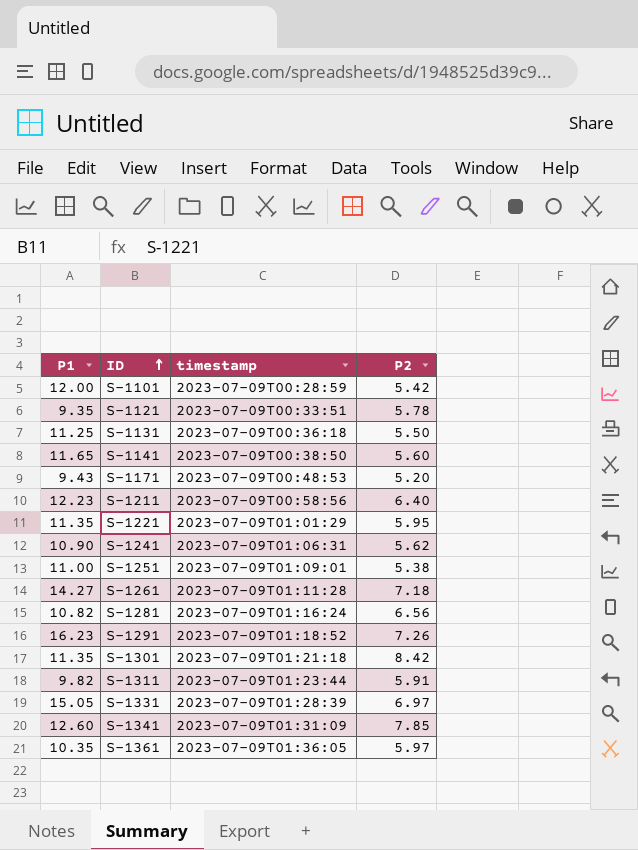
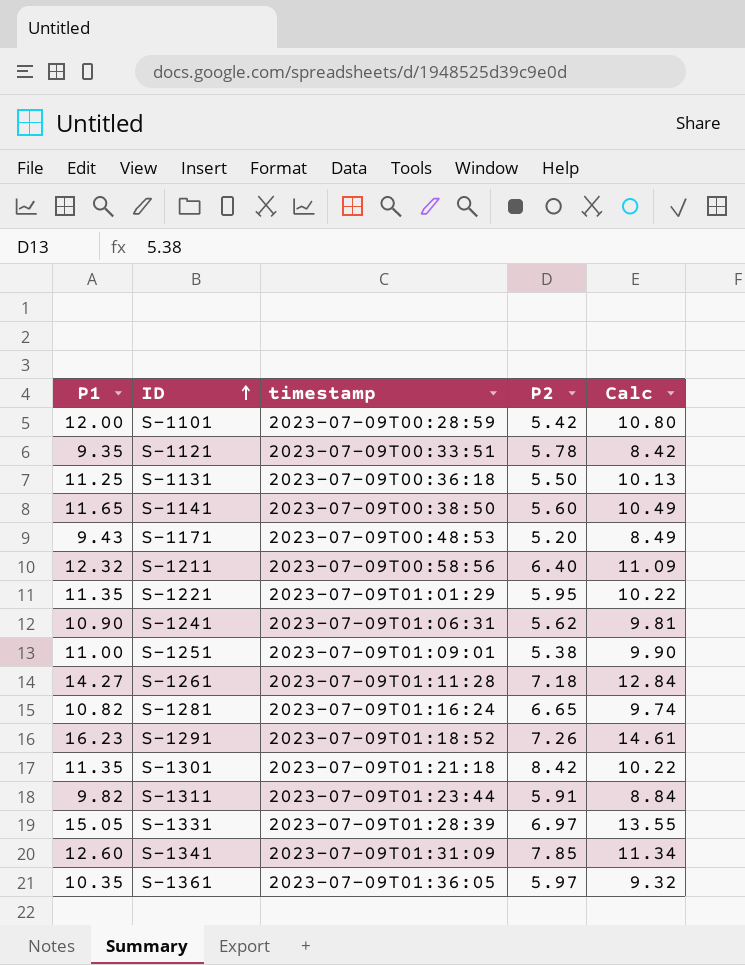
column Calc | formula: none -> [P1] * 0.9
S-1211 | P1: 12.23 -> 12.32
S-1281 | P2: 6.56 -> 6.65

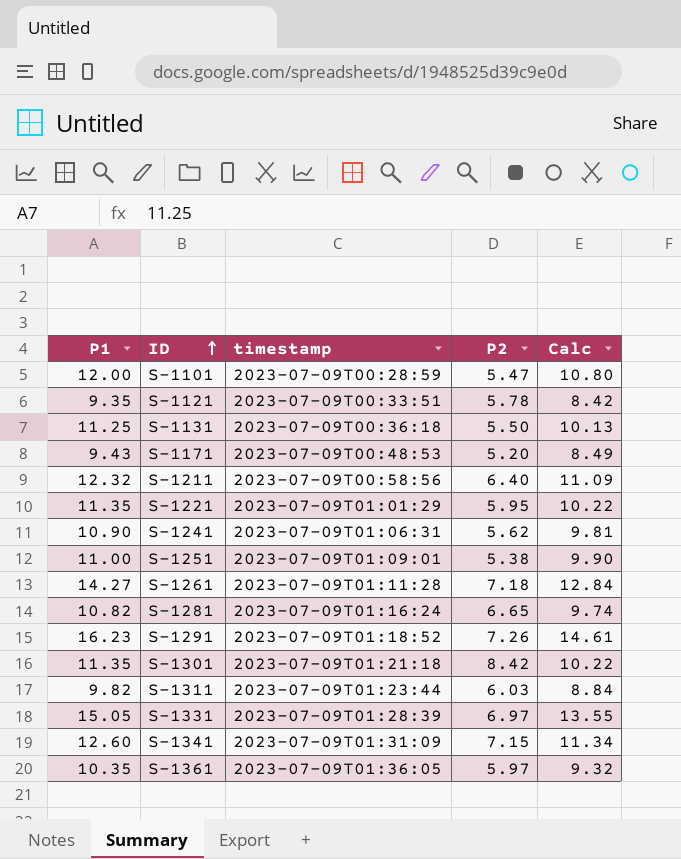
row S-1141: 11.65 | 2023-07-09T00:38:50 | 5.60 | 10.49 -> none
S-1101 | P2: 5.42 -> 5.47
S-1311 | P2: 5.91 -> 6.03
S-1341 | P2: 7.85 -> 7.15

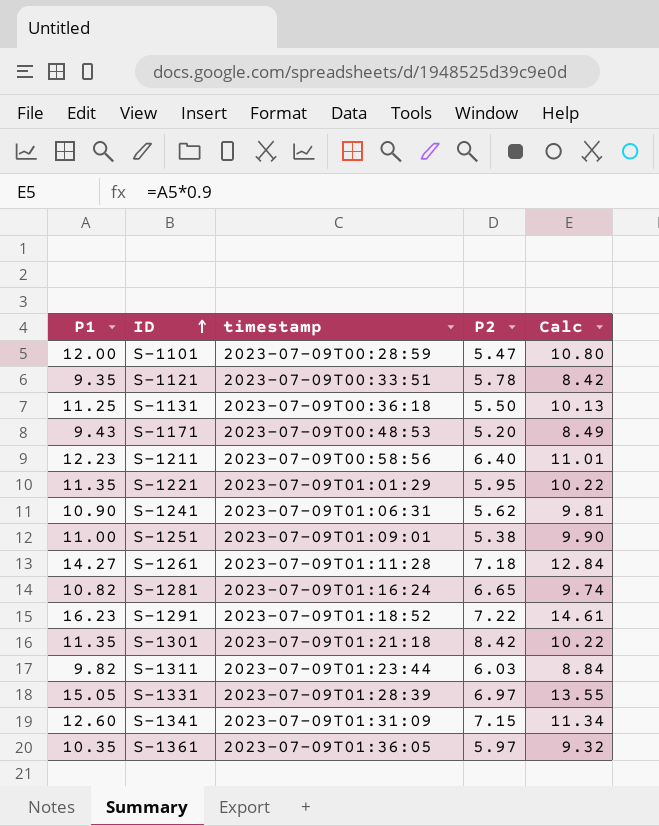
S-1211 | P1: 12.32 -> 12.23
S-1211 | Calc: 11.09 -> 11.01
S-1291 | P2: 7.26 -> 7.22

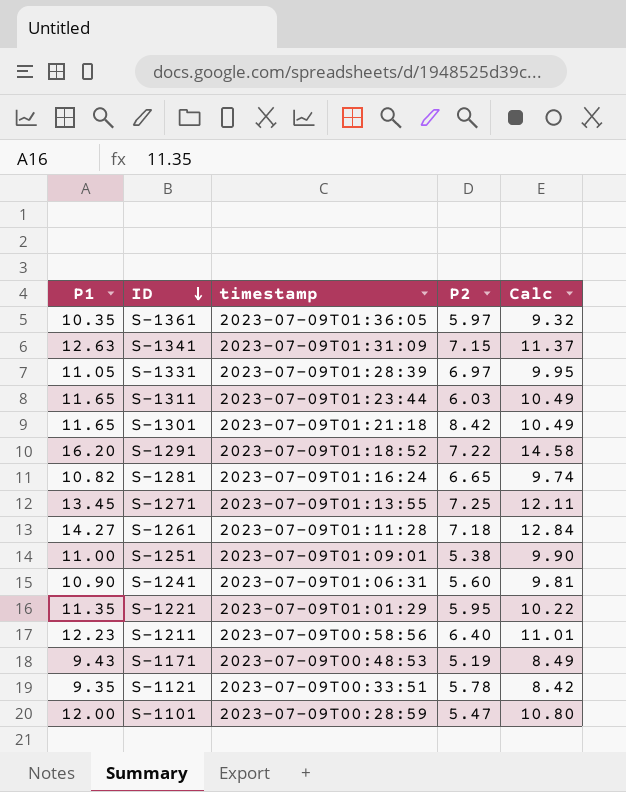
row order: ID ascending -> ID descending
row S-1131: 11.25 | 2023-07-09T00:36:18 | 5.50 | 10.13 -> none
S-1341 | P1: 12.60 -> 12.63
S-1341 | Calc: 11.34 -> 11.37
S-1331 | P1: 15.05 -> 11.05
S-1331 | Calc: 13.55 -> 9.95
S-1311 | P1: 9.82 -> 11.65
S-1311 | Calc: 8.84 -> 10.49
S-1301 | P1: 11.35 -> 11.65
S-1301 | Calc: 10.22 -> 10.49
S-1291 | P1: 16.23 -> 16.20
S-1291 | Calc: 14.61 -> 14.58
row S-1271: none -> 13.45 | 2023-07-09T01:13:55 | 7.25 | 12.11
S-1241 | P2: 5.62 -> 5.60
S-1171 | P2: 5.20 -> 5.19

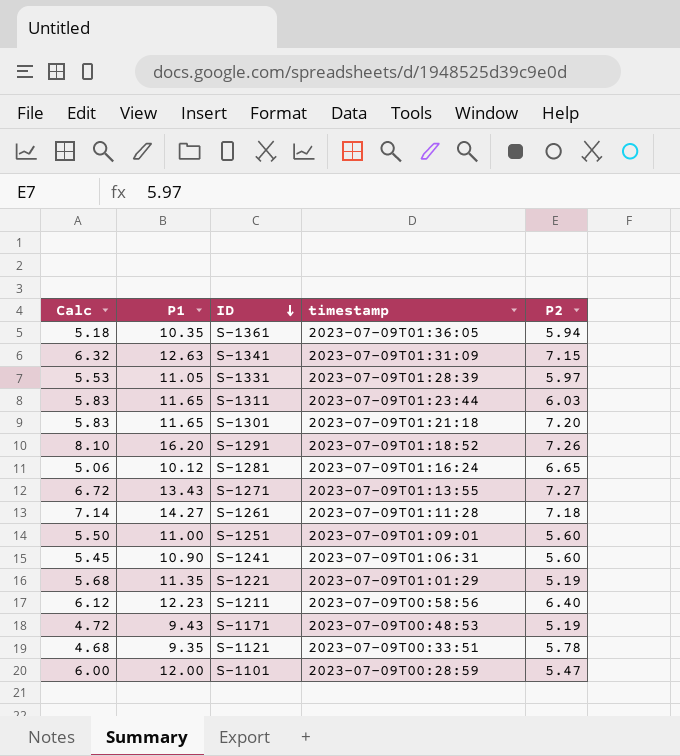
column Calc | formula: [P1] * 0.9 -> [P1] * 0.5
column Calc | position: 5 -> 1
S-1361 | P2: 5.97 -> 5.94
S-1331 | P2: 6.97 -> 5.97
S-1301 | P2: 8.42 -> 7.20
S-1291 | P2: 7.22 -> 7.26
S-1281 | P1: 10.82 -> 10.12
S-1271 | P1: 13.45 -> 13.43
S-1271 | P2: 7.25 -> 7.27
S-1251 | P2: 5.38 -> 5.60
S-1221 | P2: 5.95 -> 5.19

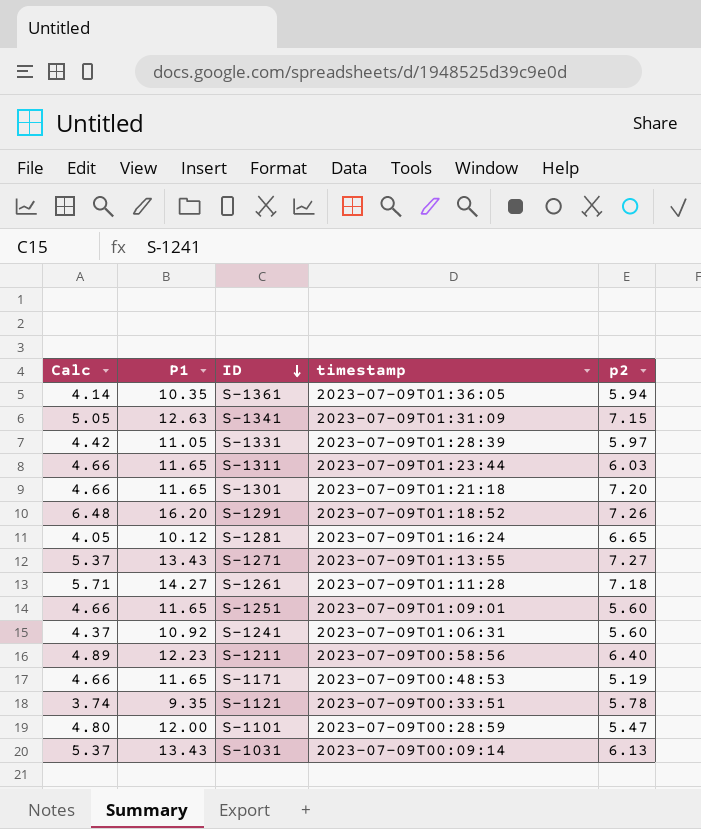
column Calc | formula: [P1] * 0.5 -> [P1] * 0.4
column name: P2 -> p2
row S-1221: 5.68 | 11.35 | 2023-07-09T01:01:29 | 5.19 -> none
S-1251 | P1: 11.00 -> 11.65
S-1241 | P1: 10.90 -> 10.92
S-1171 | P1: 9.43 -> 11.65
row S-1031: none -> 5.37 | 13.43 | 2023-07-09T00:09:14 | 6.13

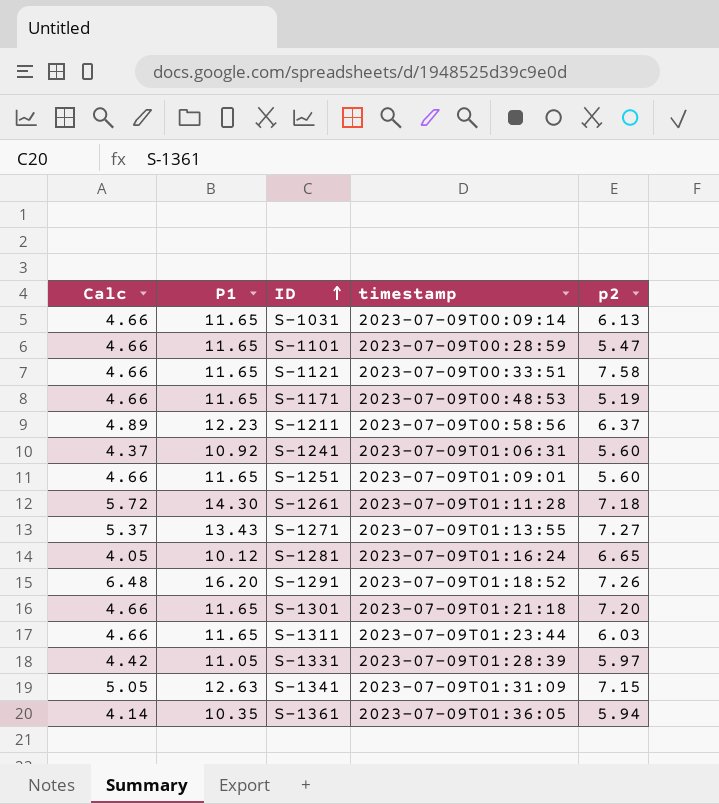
row order: ID descending -> ID ascending
S-1031 | Calc: 5.37 -> 4.66
S-1031 | P1: 13.43 -> 11.65
S-1101 | Calc: 4.80 -> 4.66
S-1101 | P1: 12.00 -> 11.65
S-1121 | Calc: 3.74 -> 4.66
S-1121 | P1: 9.35 -> 11.65
S-1121 | p2: 5.78 -> 7.58
S-1211 | p2: 6.40 -> 6.37
S-1261 | Calc: 5.71 -> 5.72
S-1261 | P1: 14.27 -> 14.30

